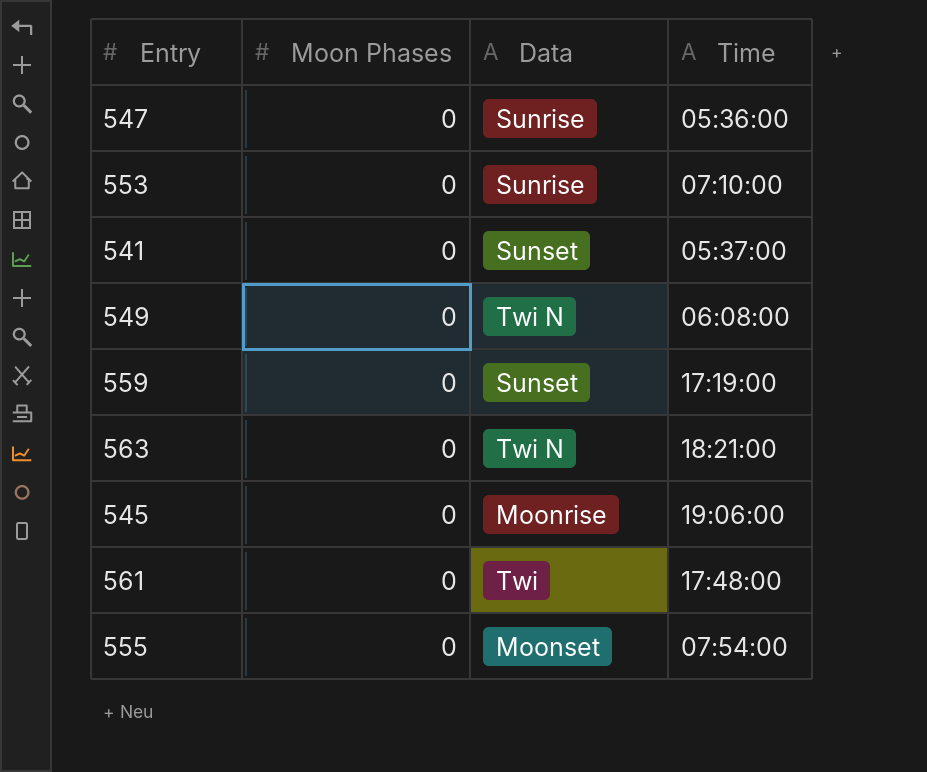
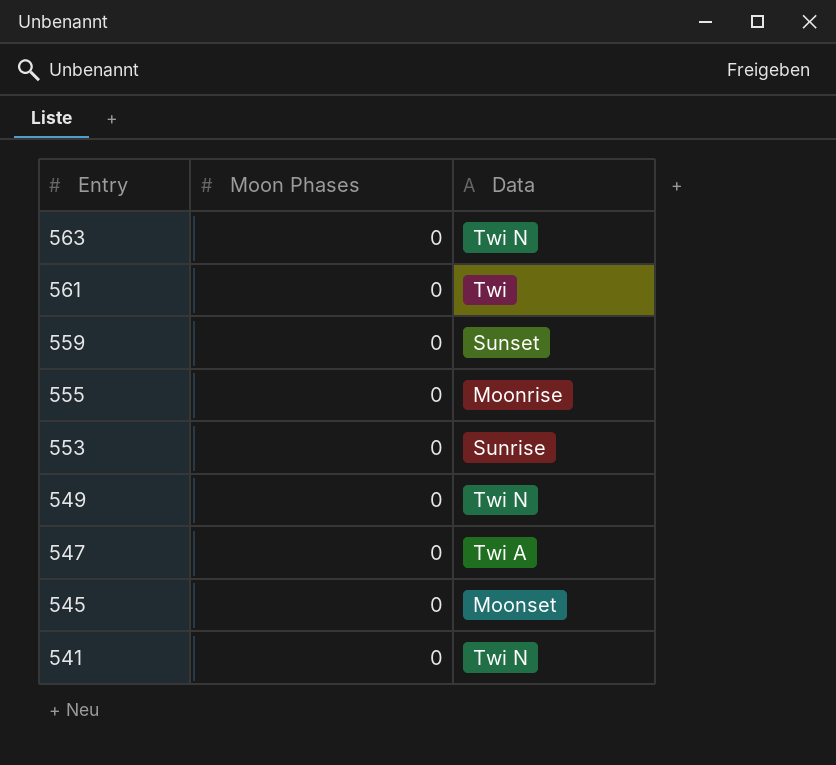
row order: none -> Entry descending
column Time | position: 4 -> none
555 | Data: Moonset -> Moonrise
547 | Data: Sunrise -> Twi A
545 | Data: Moonrise -> Moonset
541 | Data: Sunset -> Twi N

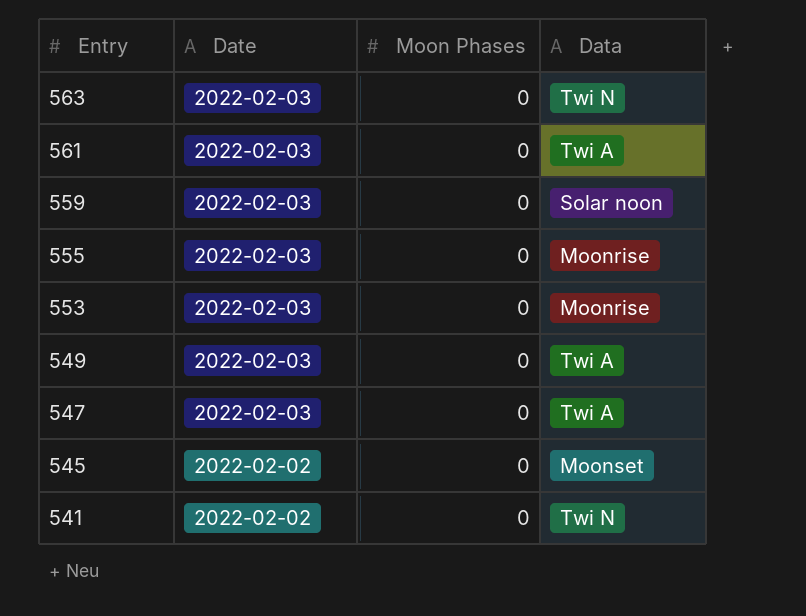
column Date | position: none -> 2
561 | Data: Twi -> Twi A
559 | Data: Sunset -> Solar noon
553 | Data: Sunrise -> Moonrise
549 | Data: Twi N -> Twi A

